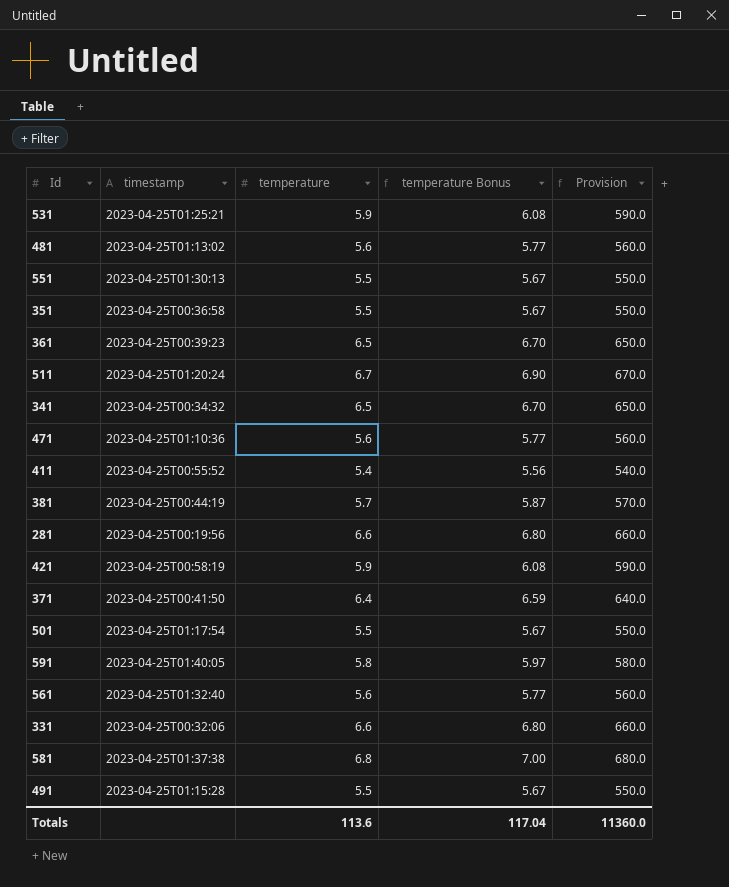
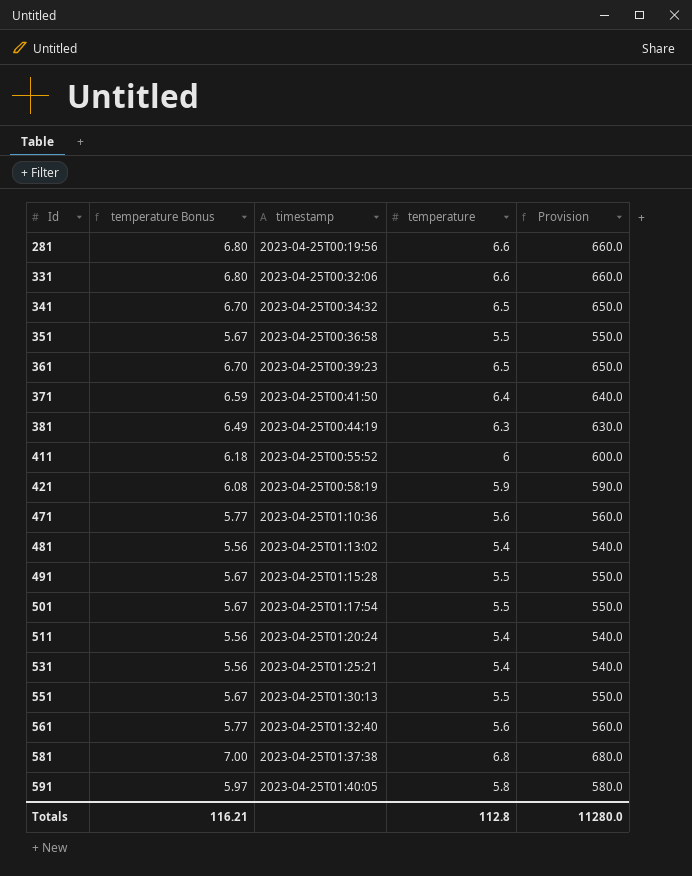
row order: none -> Id ascending
column temperature Bonus | position: 4 -> 2
381 | temperature Bonus: 5.87 -> 6.49
381 | temperature: 5.7 -> 6.3
381 | Provision: 570.0 -> 630.0
411 | temperature Bonus: 5.56 -> 6.18
411 | temperature: 5.4 -> 6
411 | Provision: 540.0 -> 600.0
481 | temperature Bonus: 5.77 -> 5.56
481 | temperature: 5.6 -> 5.4
481 | Provision: 560.0 -> 540.0
511 | temperature Bonus: 6.90 -> 5.56
511 | temperature: 6.7 -> 5.4
511 | Provision: 670.0 -> 540.0
531 | temperature Bonus: 6.08 -> 5.56
531 | temperature: 5.9 -> 5.4
531 | Provision: 590.0 -> 540.0
Totals | temperature Bonus: 117.04 -> 116.21
Totals | temperature: 113.6 -> 112.8
Totals | Provision: 11360.0 -> 11280.0

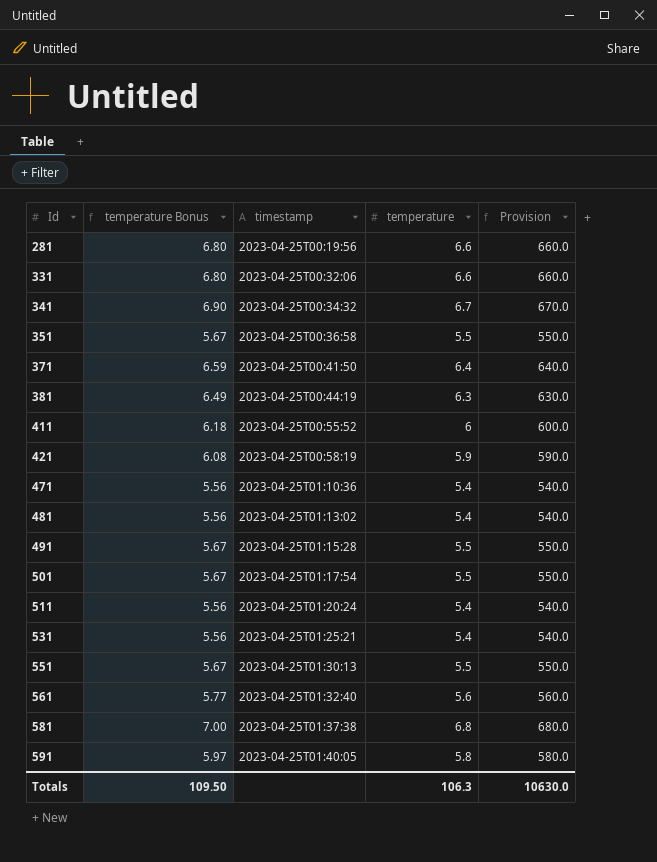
row 361: 6.70 | 2023-04-25T00:39:23 | 6.5 | 650.0 -> none
341 | temperature Bonus: 6.70 -> 6.90
341 | temperature: 6.5 -> 6.7
341 | Provision: 650.0 -> 670.0
471 | temperature Bonus: 5.77 -> 5.56
471 | temperature: 5.6 -> 5.4
471 | Provision: 560.0 -> 540.0
Totals | temperature Bonus: 116.21 -> 109.50
Totals | temperature: 112.8 -> 106.3
Totals | Provision: 11280.0 -> 10630.0

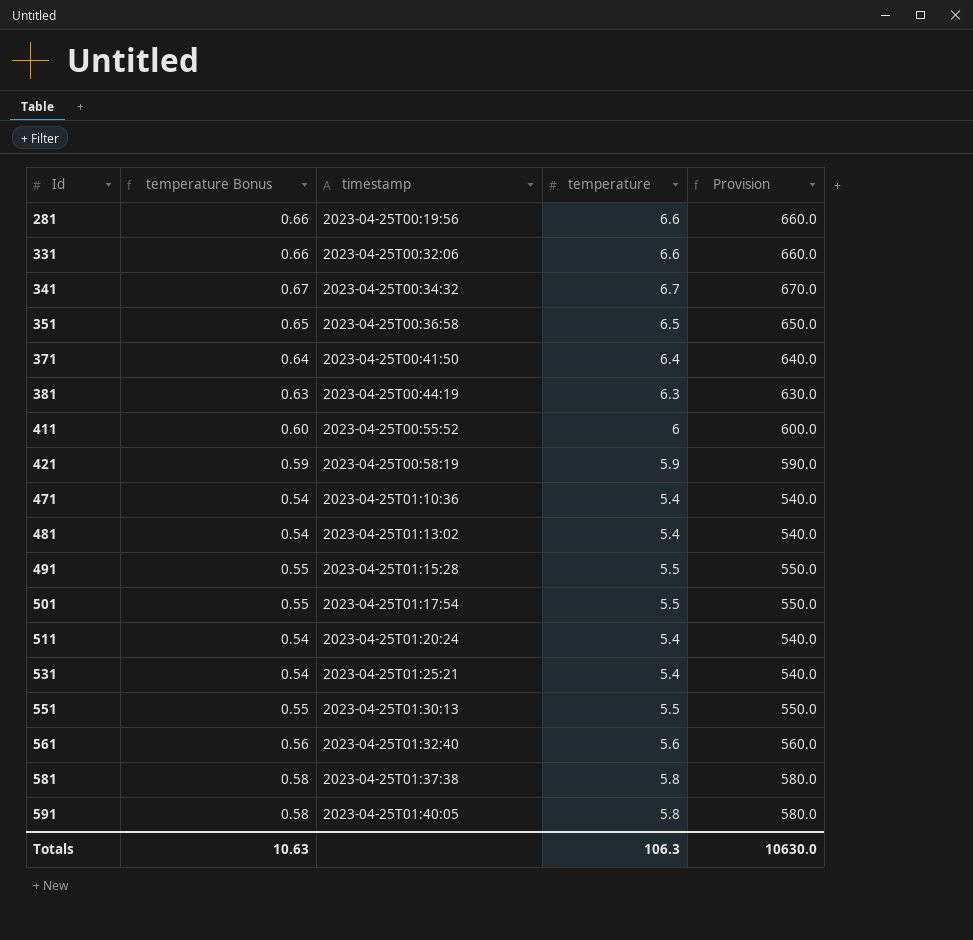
column temperature Bonus | formula: [temperature] * 1.03 -> [temperature] * 0.1
351 | temperature: 5.5 -> 6.5
351 | Provision: 550.0 -> 650.0
581 | temperature: 6.8 -> 5.8
581 | Provision: 680.0 -> 580.0
Totals | temperature Bonus: 109.50 -> 10.63

